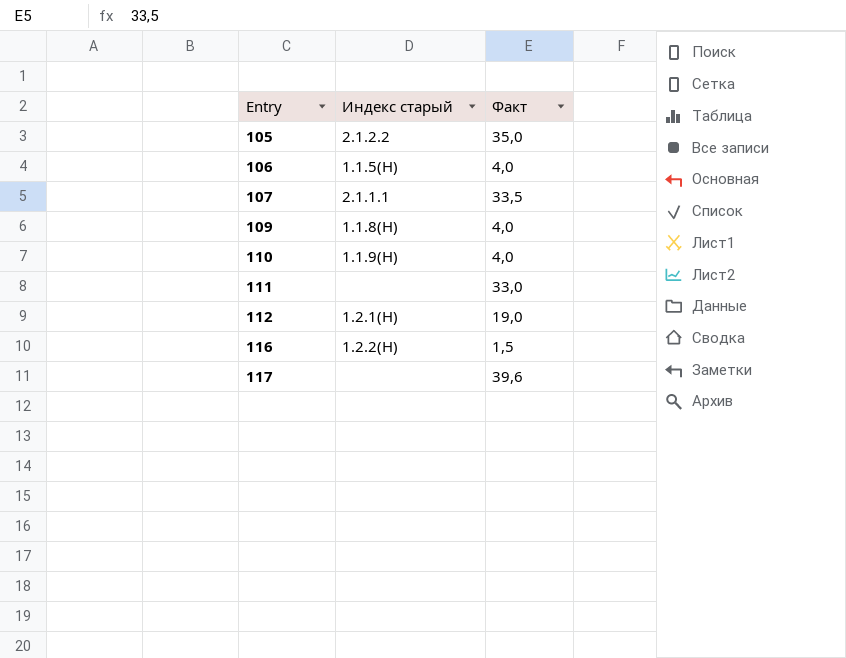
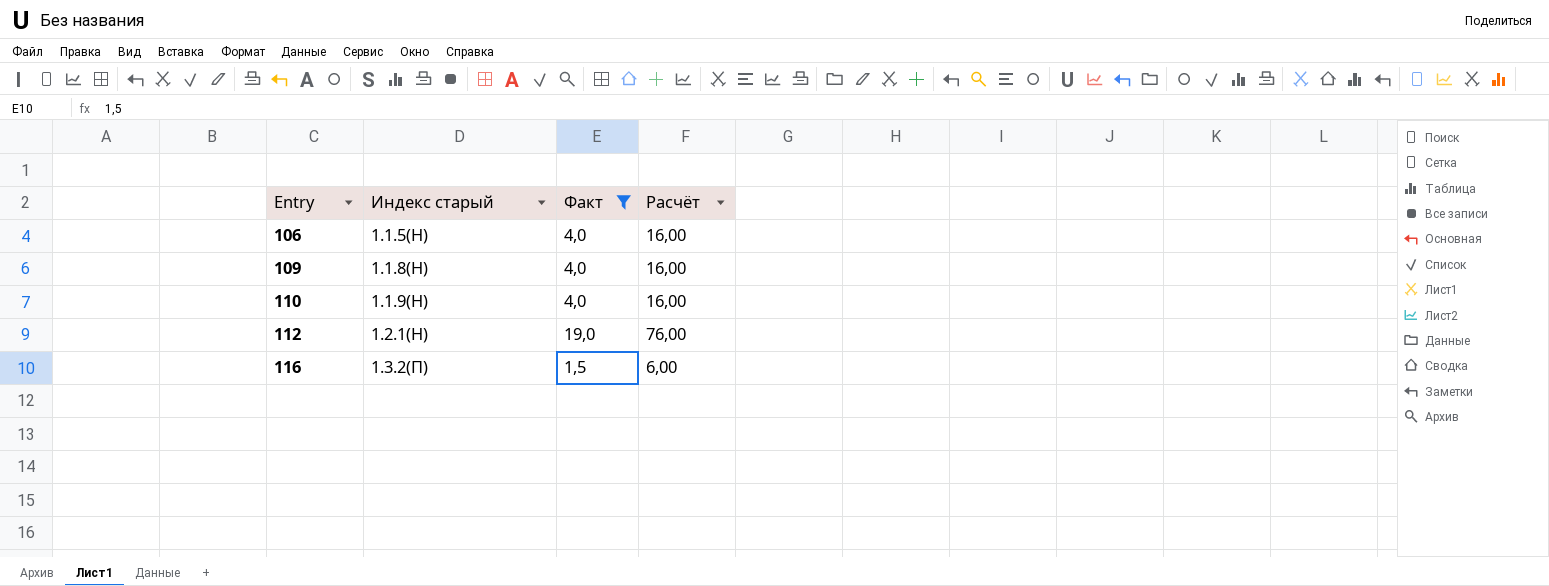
filter: none -> Факт <= 19,0
column Расчёт | formula: none -> [Факт] * 4
116 | Индекс старый: 1.2.2(Н) -> 1.3.2(П)

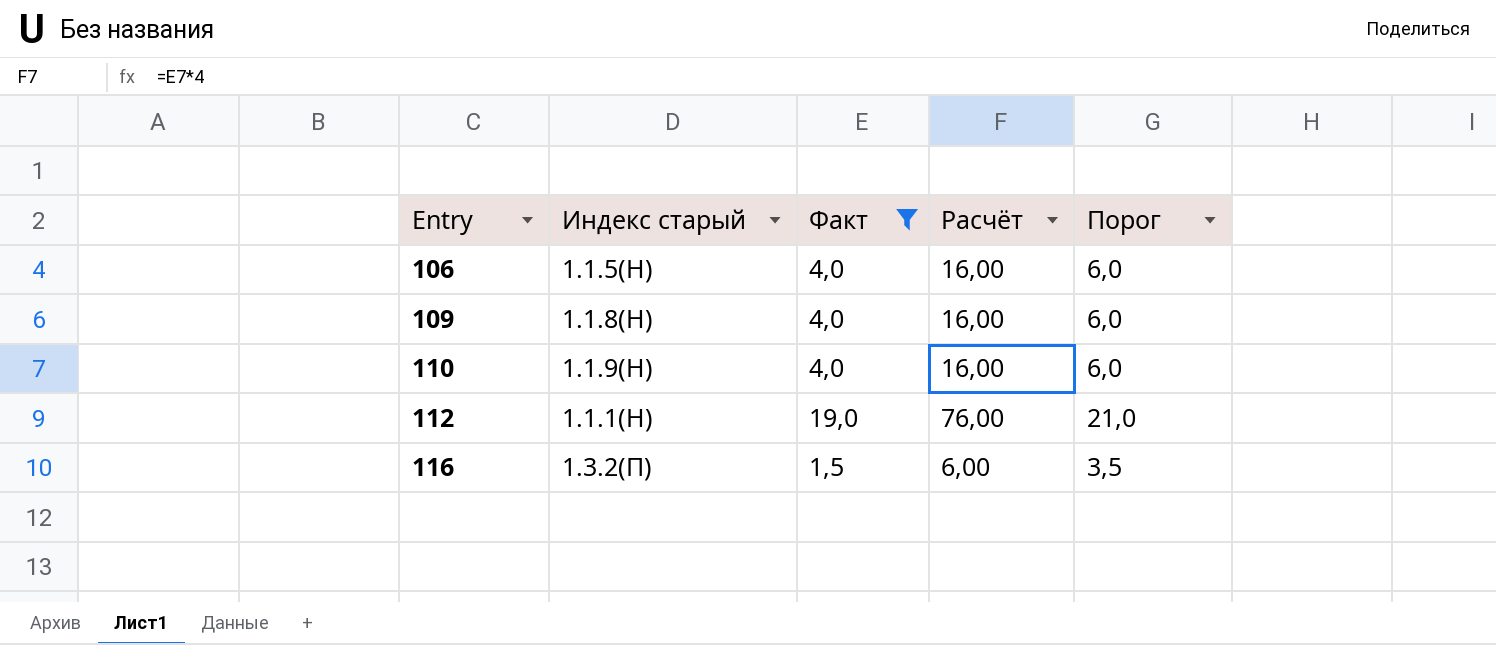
column Порог | formula: none -> [Факт] + 2
112 | Индекс старый: 1.2.1(Н) -> 1.1.1(Н)

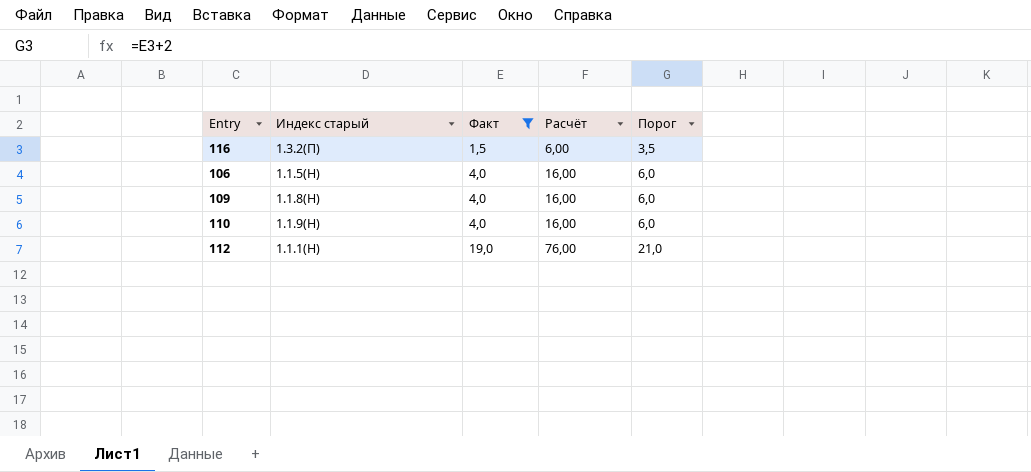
row order: Entry ascending -> Факт ascending

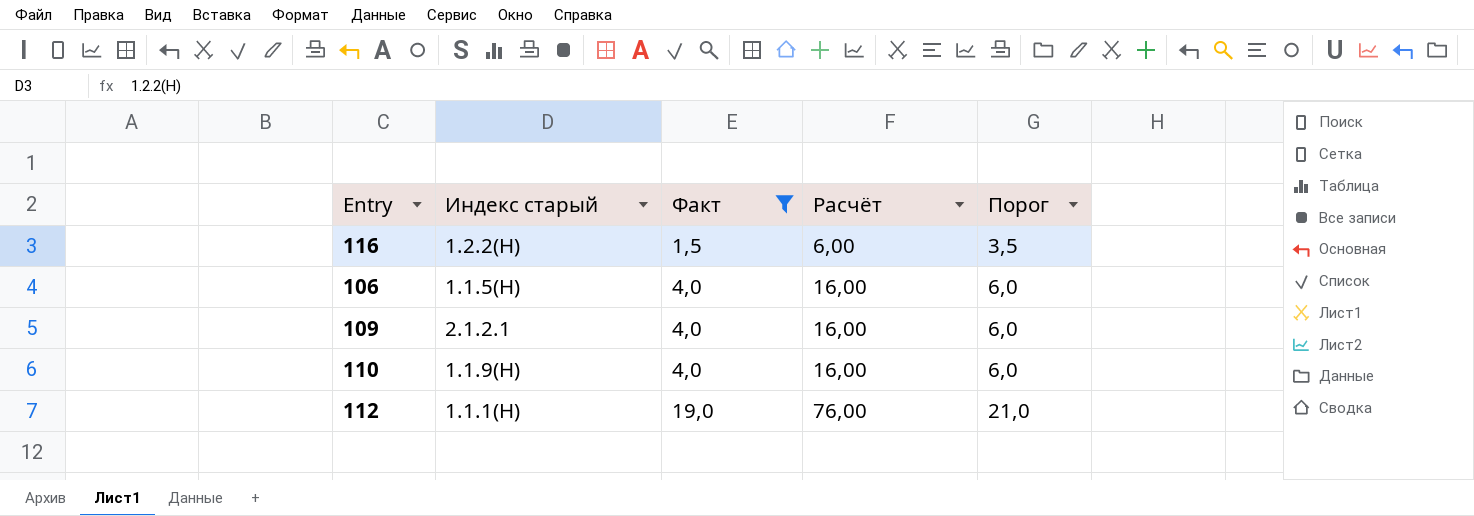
116 | Индекс старый: 1.3.2(П) -> 1.2.2(Н)
109 | Индекс старый: 1.1.8(Н) -> 2.1.2.1

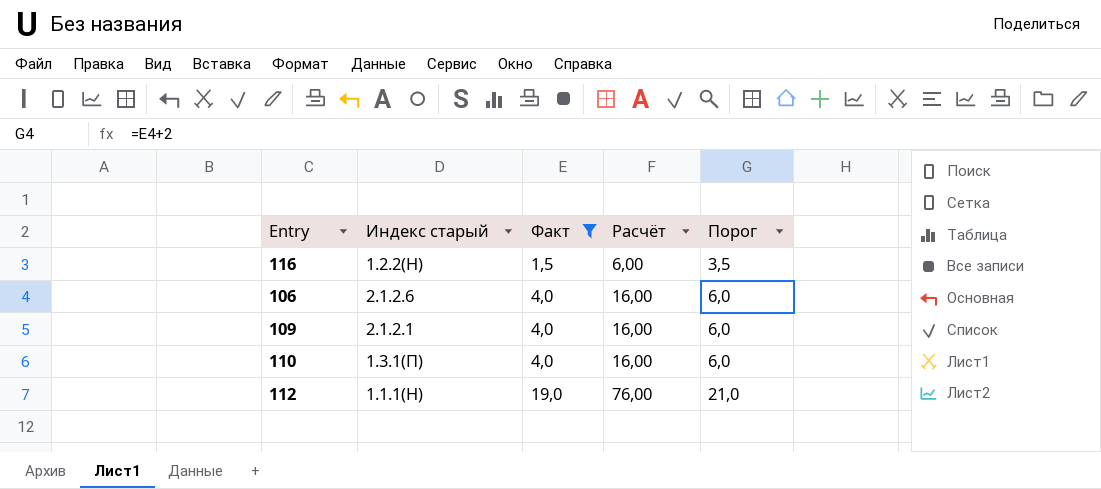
106 | Индекс старый: 1.1.5(Н) -> 2.1.2.6
110 | Индекс старый: 1.1.9(Н) -> 1.3.1(П)

